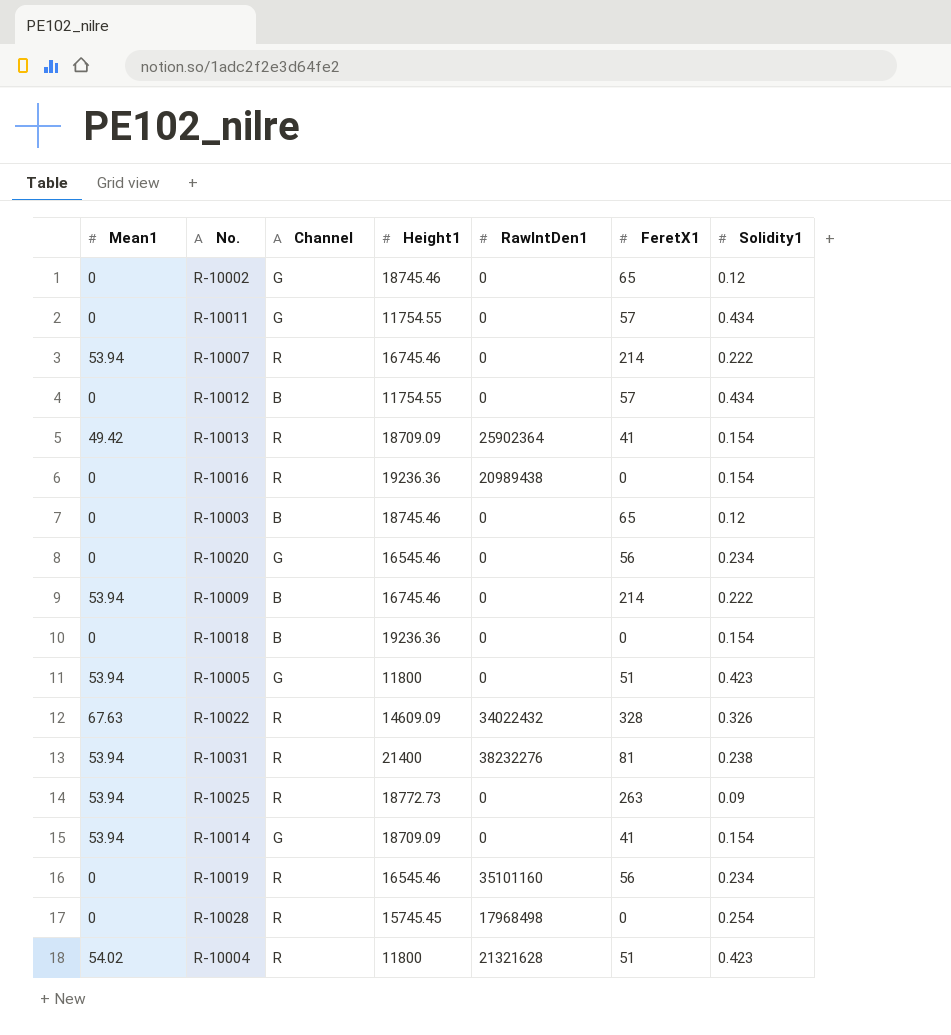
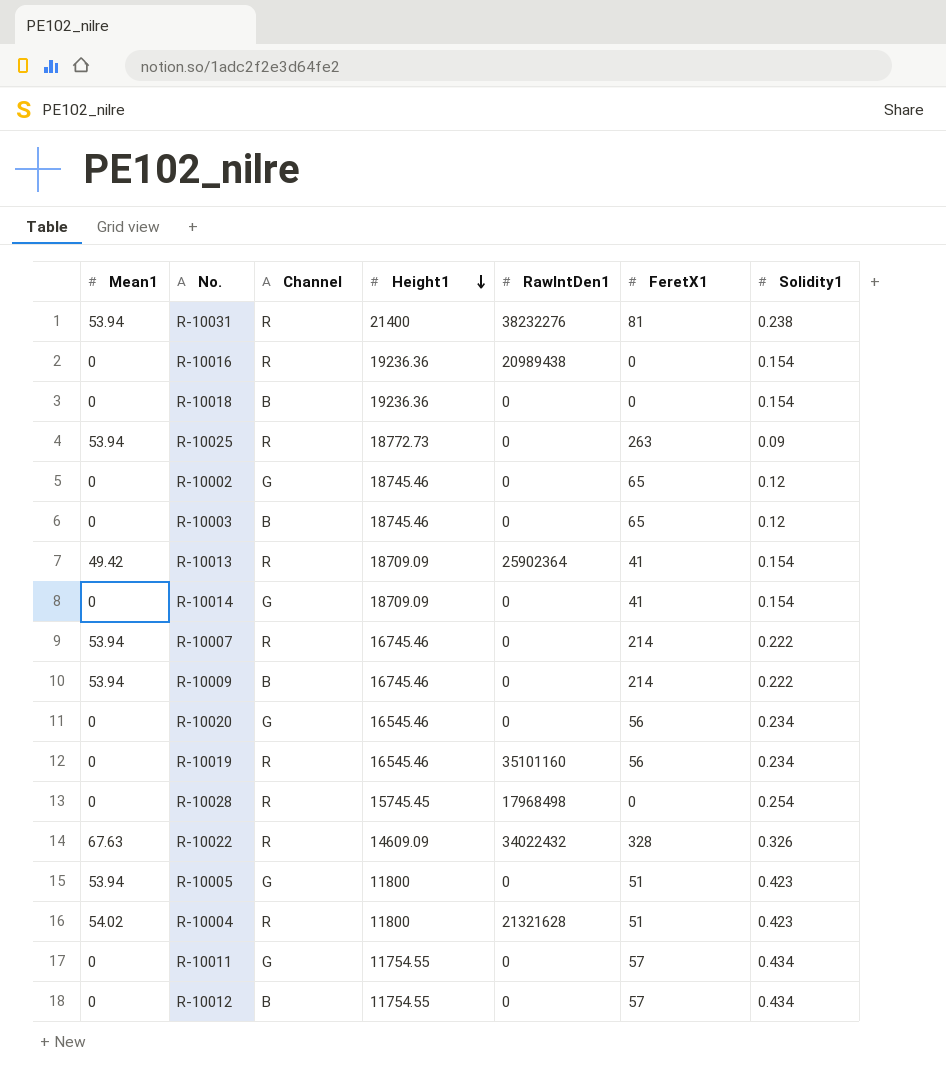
row order: none -> Height1 descending
R-10014 | Mean1: 53.94 -> 0

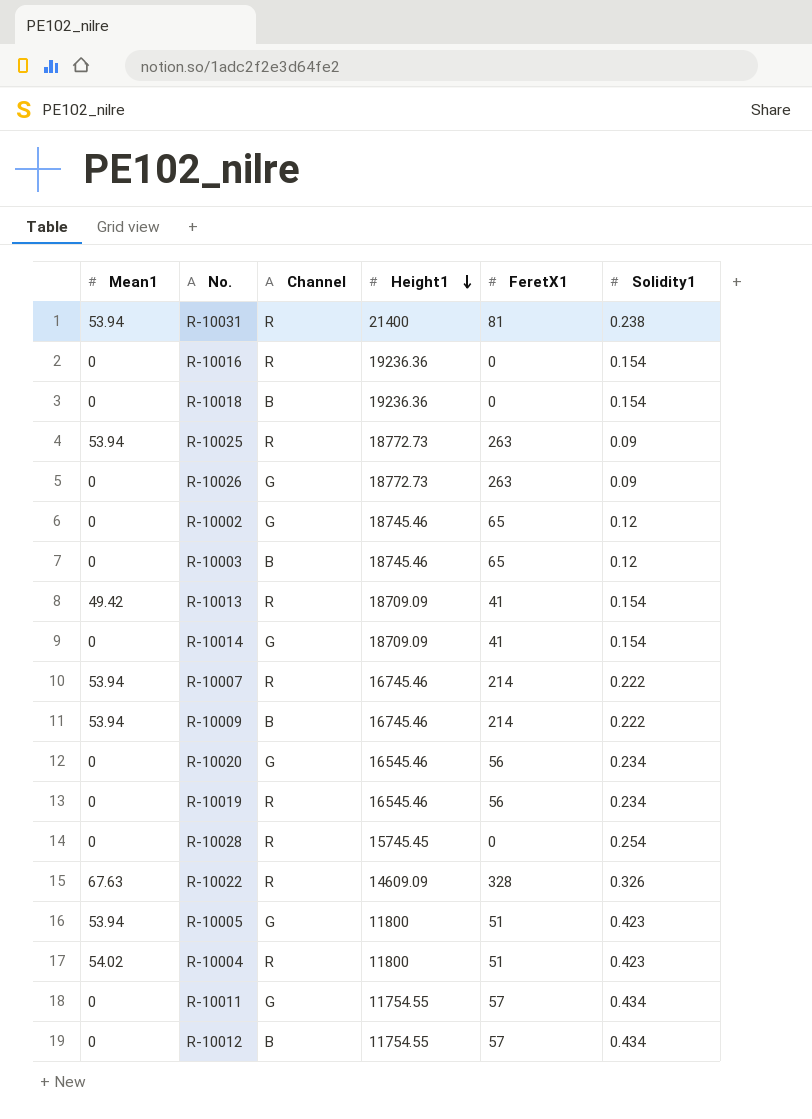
column RawIntDen1 | position: 5 -> none
row R-10026: none -> 0 | G | 18772.73 | 263 | 0.09

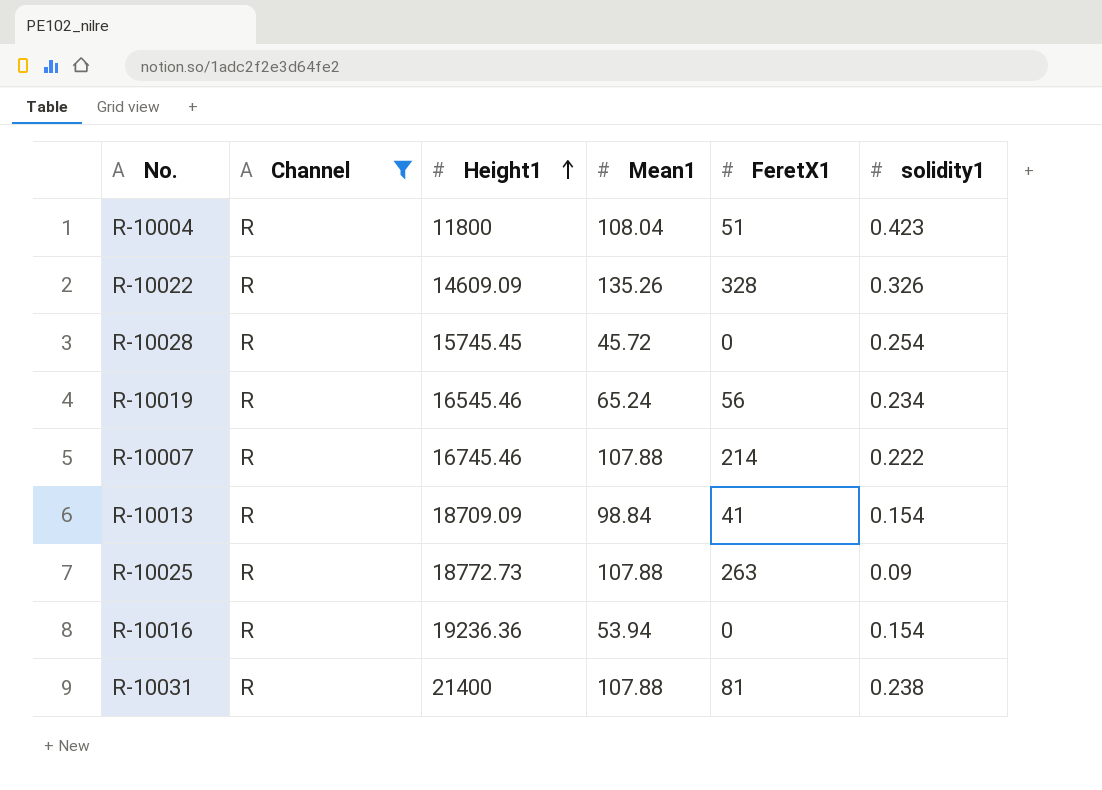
filter: none -> Channel = R
row order: Height1 descending -> Height1 ascending
column Mean1 | position: 1 -> 4
column name: Solidity1 -> solidity1
R-10004 | Mean1: 54.02 -> 108.04
R-10022 | Mean1: 67.63 -> 135.26
R-10028 | Mean1: 0 -> 45.72
R-10019 | Mean1: 0 -> 65.24
R-10007 | Mean1: 53.94 -> 107.88
R-10013 | Mean1: 49.42 -> 98.84
R-10025 | Mean1: 53.94 -> 107.88
R-10016 | Mean1: 0 -> 53.94
R-10031 | Mean1: 53.94 -> 107.88

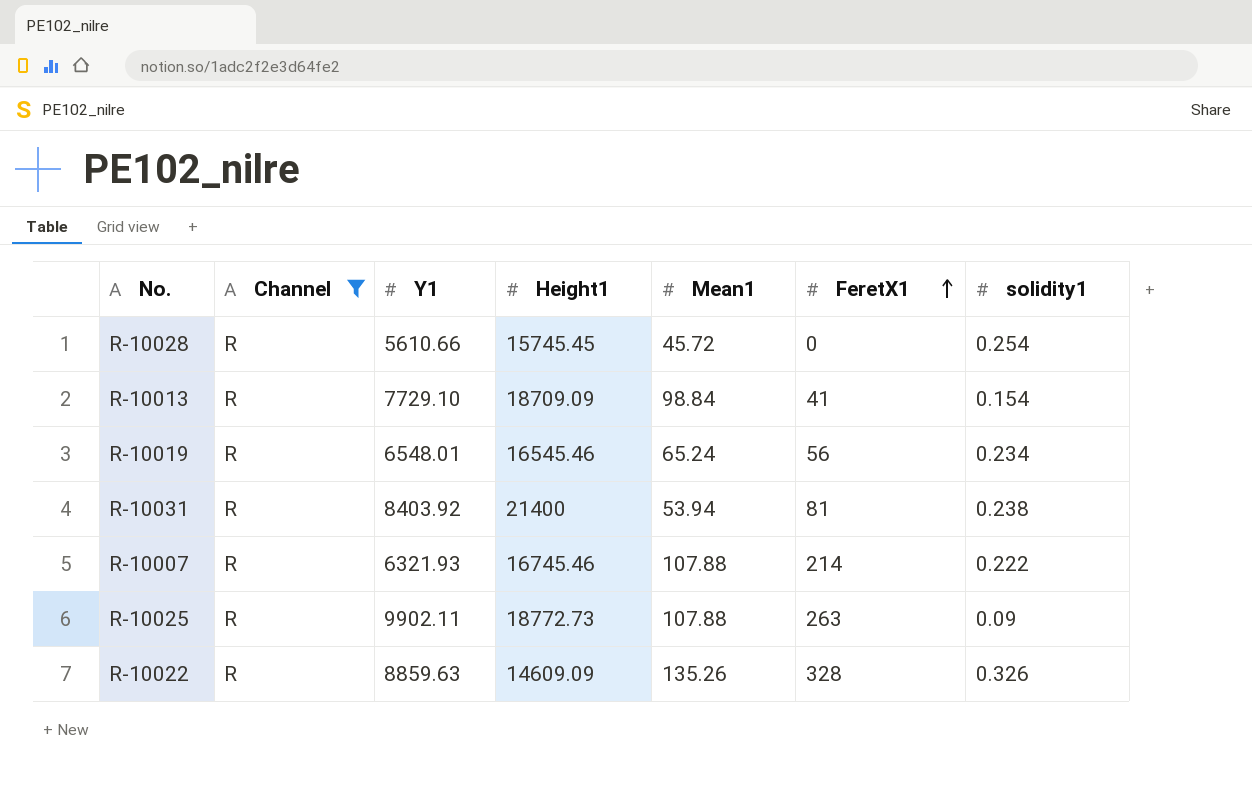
row order: Height1 ascending -> FeretX1 ascending
column Y1 | position: none -> 3
row R-10004: R | 11800 | 108.04 | 51 | 0.423 -> none
row R-10016: R | 19236.36 | 53.94 | 0 | 0.154 -> none
R-10031 | Mean1: 107.88 -> 53.94

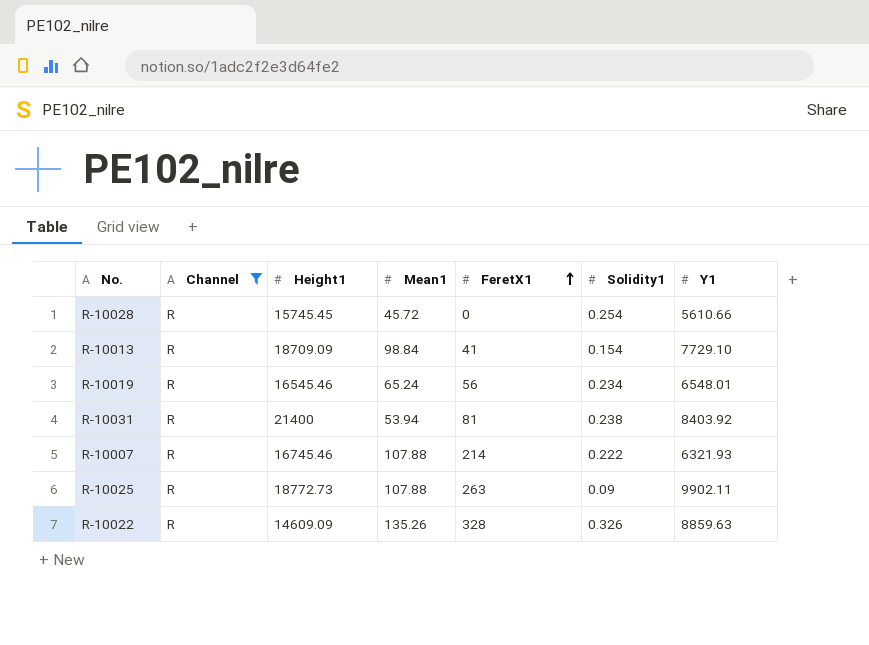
column name: solidity1 -> Solidity1
column Y1 | position: 3 -> 7

